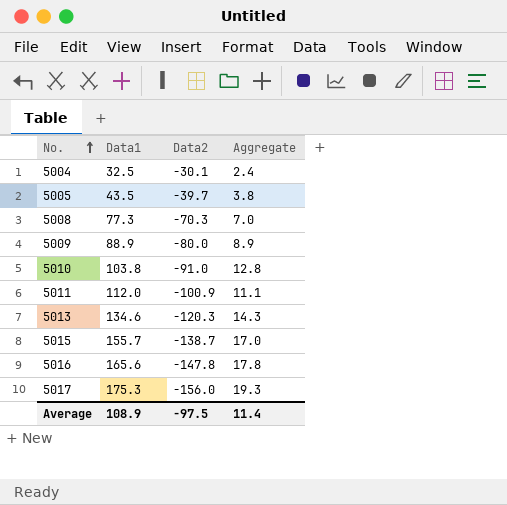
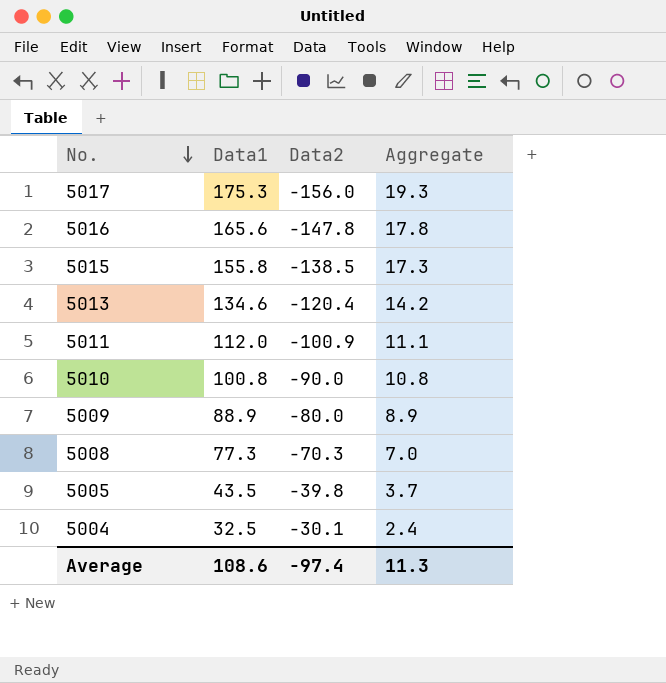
row order: No. ascending -> No. descending
5015 | Data1: 155.7 -> 155.8
5015 | Data2: -138.7 -> -138.5
5015 | Aggregate: 17.0 -> 17.3
5013 | Data2: -120.3 -> -120.4
5013 | Aggregate: 14.3 -> 14.2
5010 | Data1: 103.8 -> 100.8
5010 | Data2: -91.0 -> -90.0
5010 | Aggregate: 12.8 -> 10.8
5005 | Data2: -39.7 -> -39.8
5005 | Aggregate: 3.8 -> 3.7
Average | Data1: 108.9 -> 108.6
Average | Data2: -97.5 -> -97.4
Average | Aggregate: 11.4 -> 11.3

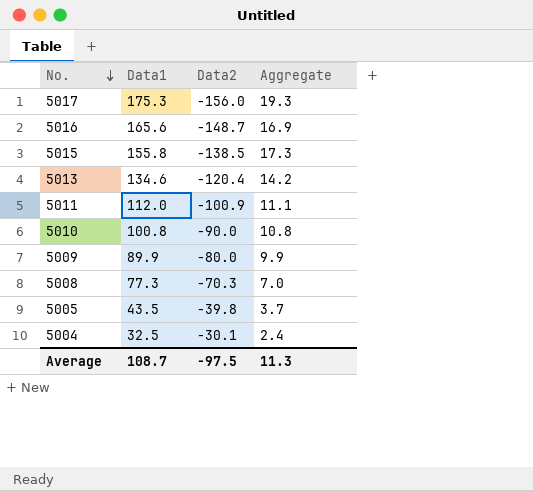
5016 | Data2: -147.8 -> -148.7
5016 | Aggregate: 17.8 -> 16.9
5009 | Data1: 88.9 -> 89.9
5009 | Aggregate: 8.9 -> 9.9
Average | Data1: 108.6 -> 108.7
Average | Data2: -97.4 -> -97.5

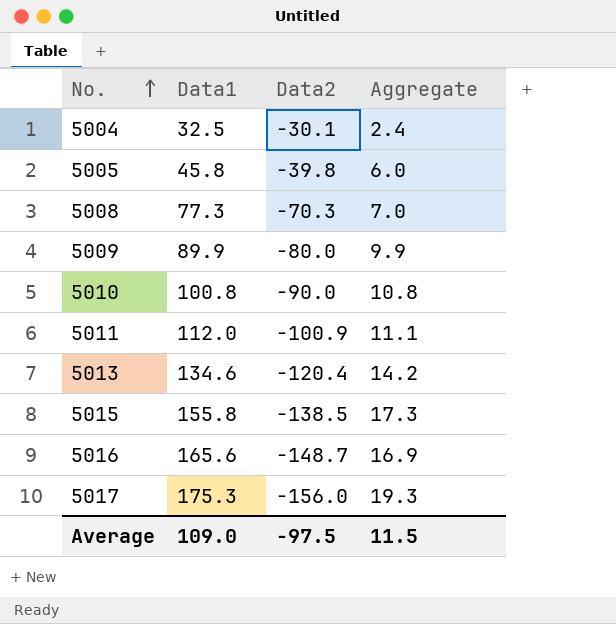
row order: No. descending -> No. ascending
5005 | Data1: 43.5 -> 45.8
5005 | Aggregate: 3.7 -> 6.0
Average | Data1: 108.7 -> 109.0
Average | Aggregate: 11.3 -> 11.5

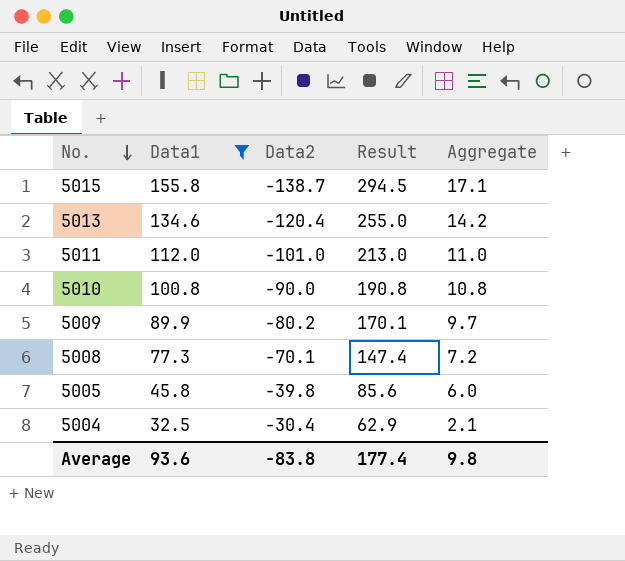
filter: none -> Data1 <= 155.8
row order: No. ascending -> No. descending
column Result | formula: none -> [Data1] - [Data2]
5015 | Data2: -138.5 -> -138.7
5015 | Aggregate: 17.3 -> 17.1
5011 | Data2: -100.9 -> -101.0
5011 | Aggregate: 11.1 -> 11.0
5009 | Data2: -80.0 -> -80.2
5009 | Aggregate: 9.9 -> 9.7
5008 | Data2: -70.3 -> -70.1
5008 | Aggregate: 7.0 -> 7.2
5004 | Data2: -30.1 -> -30.4
5004 | Aggregate: 2.4 -> 2.1
Average | Data1: 109.0 -> 93.6
Average | Data2: -97.5 -> -83.8
Average | Aggregate: 11.5 -> 9.8

